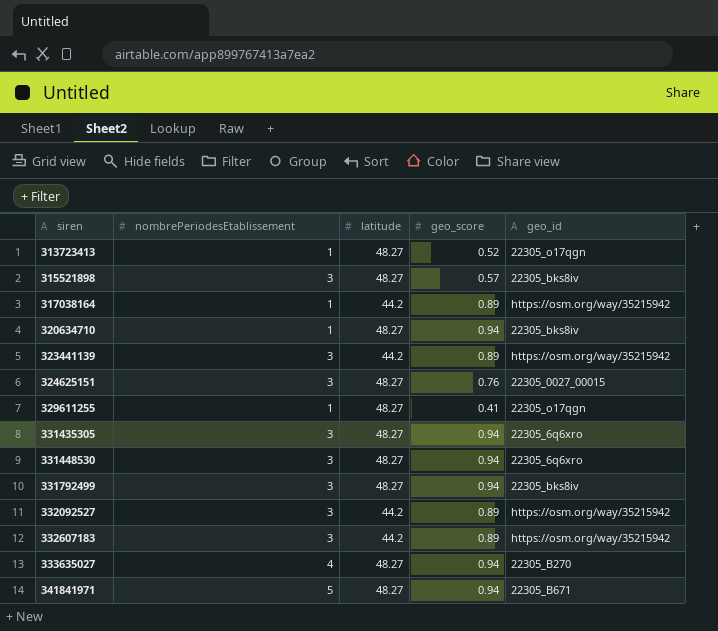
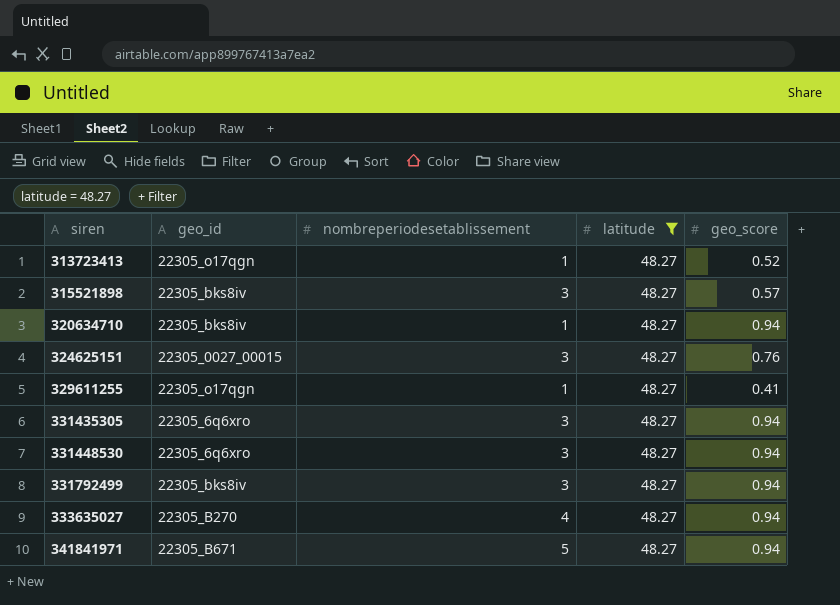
filter: none -> latitude = 48.27
column geo_id | position: 5 -> 2
column name: nombrePeriodesEtablissement -> nombreperiodesetablissement

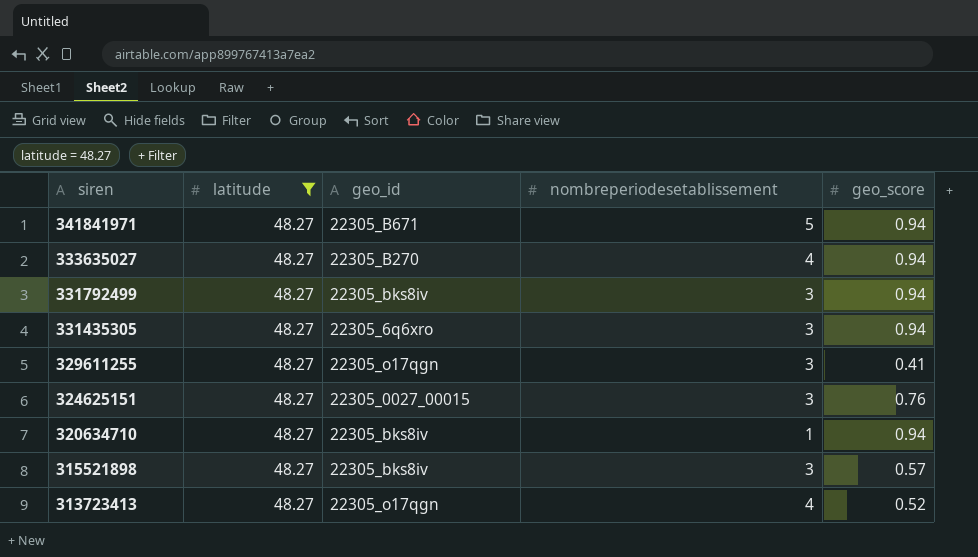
row order: siren ascending -> siren descending
column latitude | position: 4 -> 2
row 331448530: 22305_6q6xro | 3 | 48.27 | 0.94 -> none
329611255 | nombreperiodesetablissement: 1 -> 3
313723413 | nombreperiodesetablissement: 1 -> 4

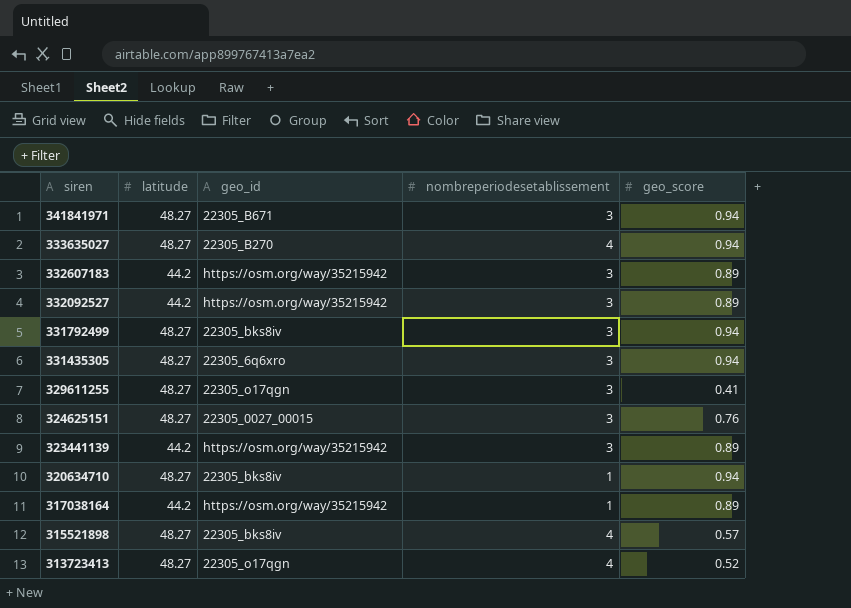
filter: latitude = 48.27 -> none
341841971 | nombreperiodesetablissement: 5 -> 3
315521898 | nombreperiodesetablissement: 3 -> 4

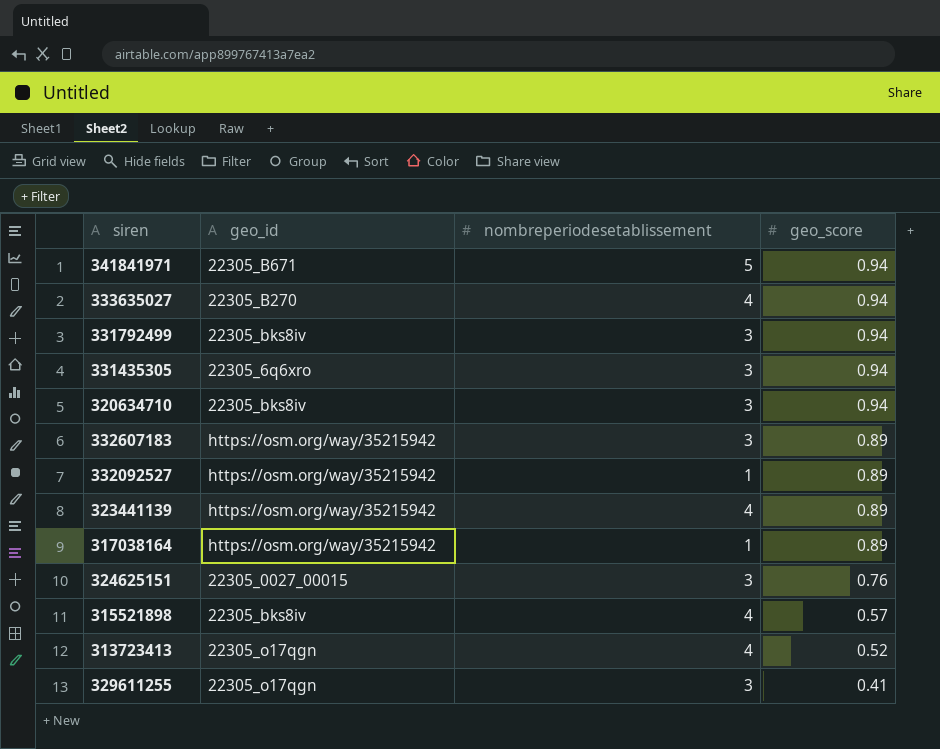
row order: siren descending -> geo_score descending
column latitude | position: 2 -> none
341841971 | nombreperiodesetablissement: 3 -> 5
320634710 | nombreperiodesetablissement: 1 -> 3
332092527 | nombreperiodesetablissement: 3 -> 1
323441139 | nombreperiodesetablissement: 3 -> 4

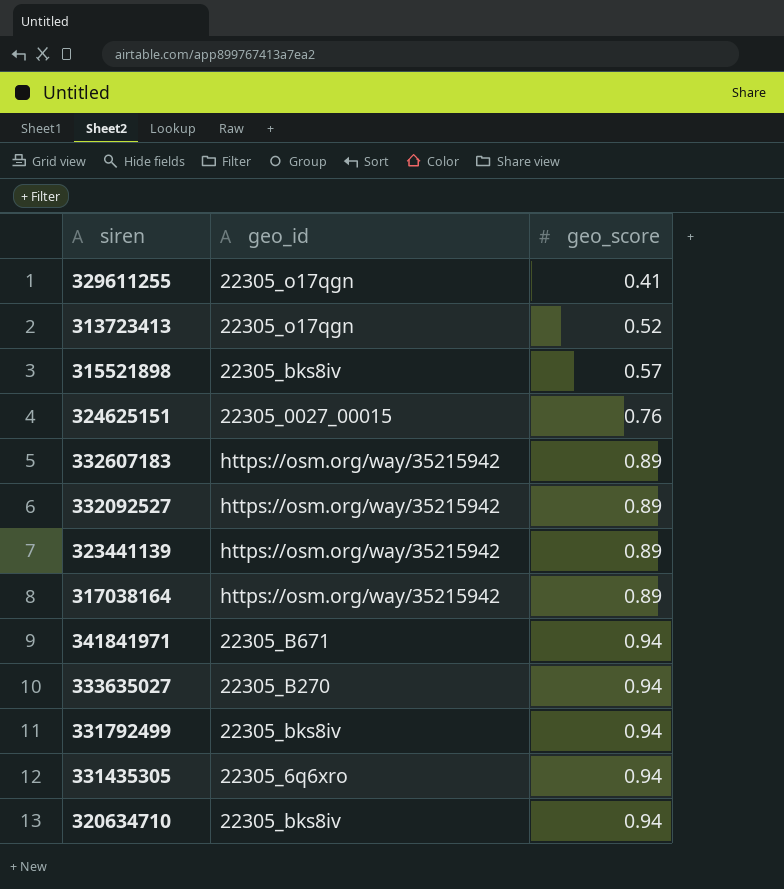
row order: geo_score descending -> geo_score ascending
column nombreperiodesetablissement | position: 3 -> none

